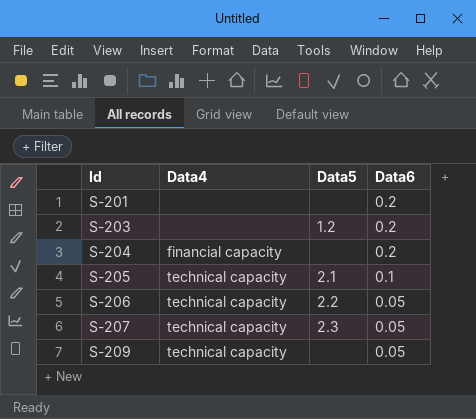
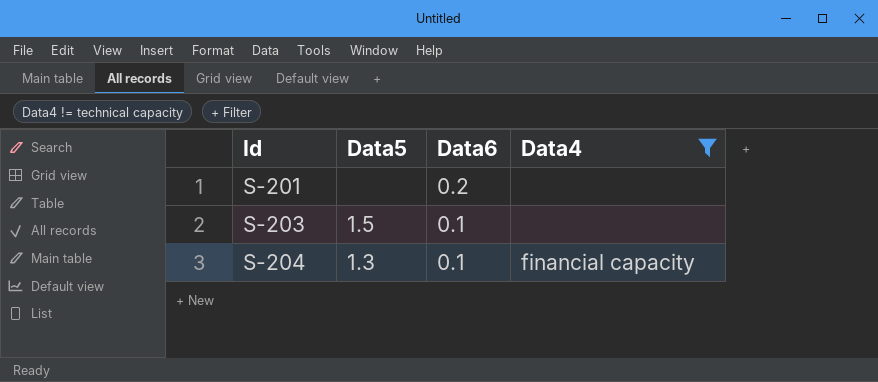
filter: none -> Data4 != technical capacity
column Data4 | position: 2 -> 4
S-203 | Data5: 1.2 -> 1.5
S-203 | Data6: 0.2 -> 0.1
S-204 | Data5: none -> 1.3
S-204 | Data6: 0.2 -> 0.1

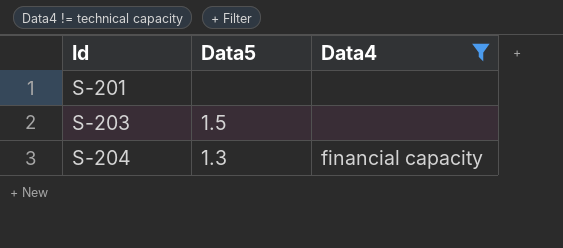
column Data6 | position: 3 -> none

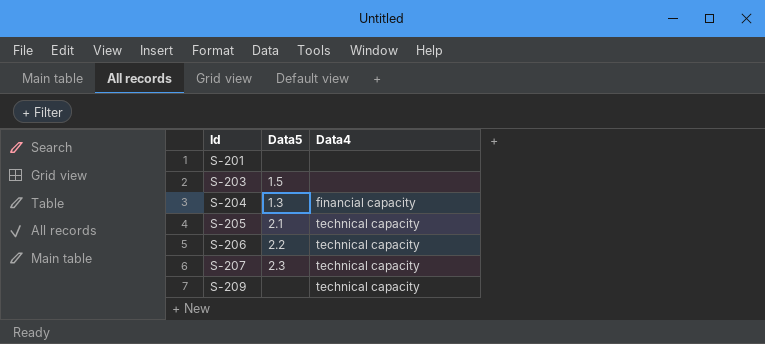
filter: Data4 != technical capacity -> none

